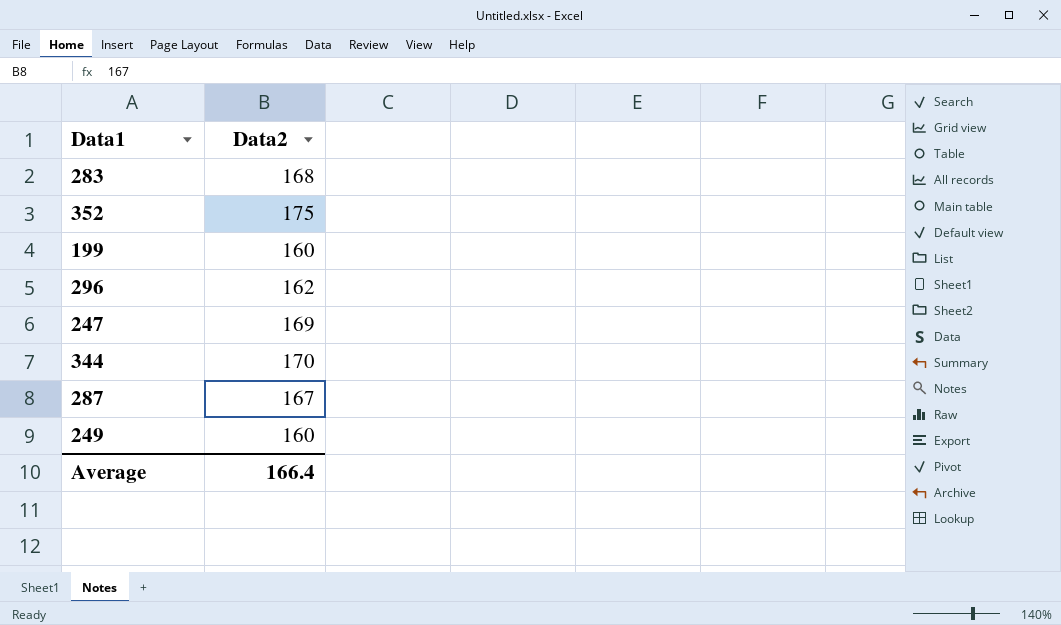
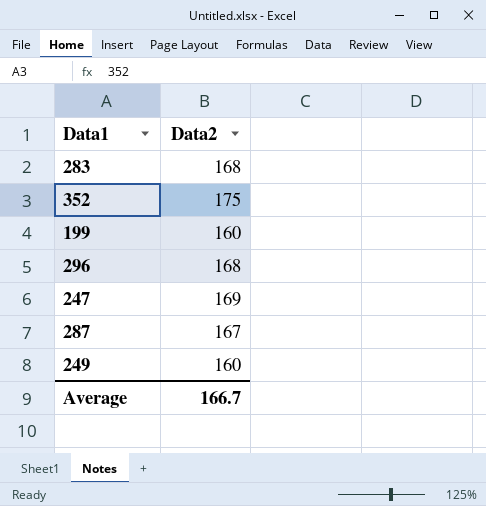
row 344: 170 -> none
296 | Data2: 162 -> 168
Average | Data2: 166.4 -> 166.7

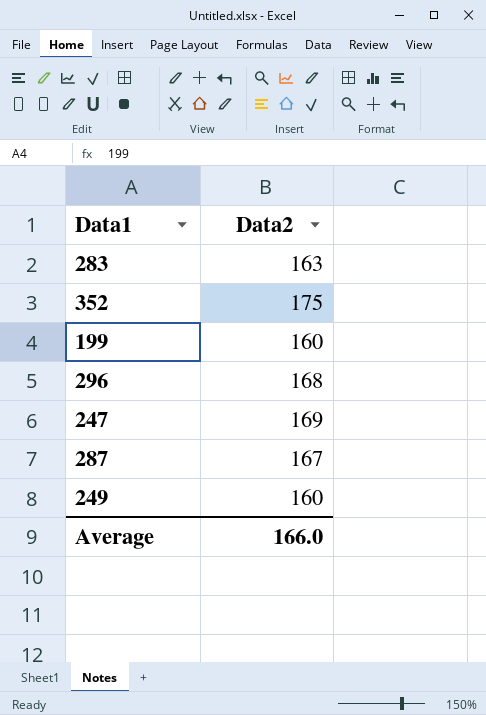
283 | Data2: 168 -> 163
Average | Data2: 166.7 -> 166.0

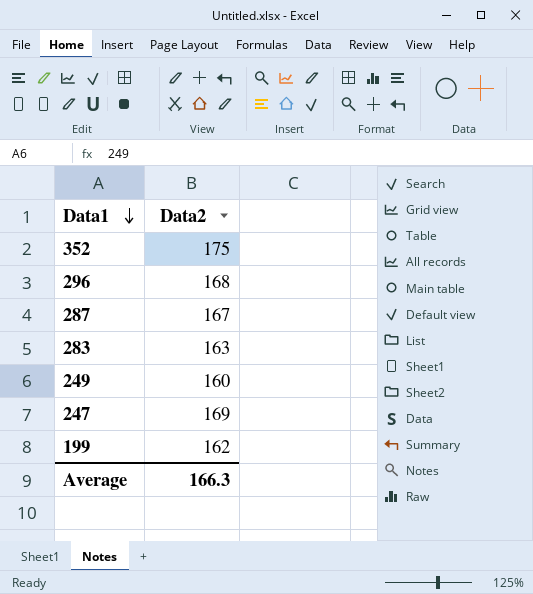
row order: none -> Data1 descending
199 | Data2: 160 -> 162
Average | Data2: 166.0 -> 166.3

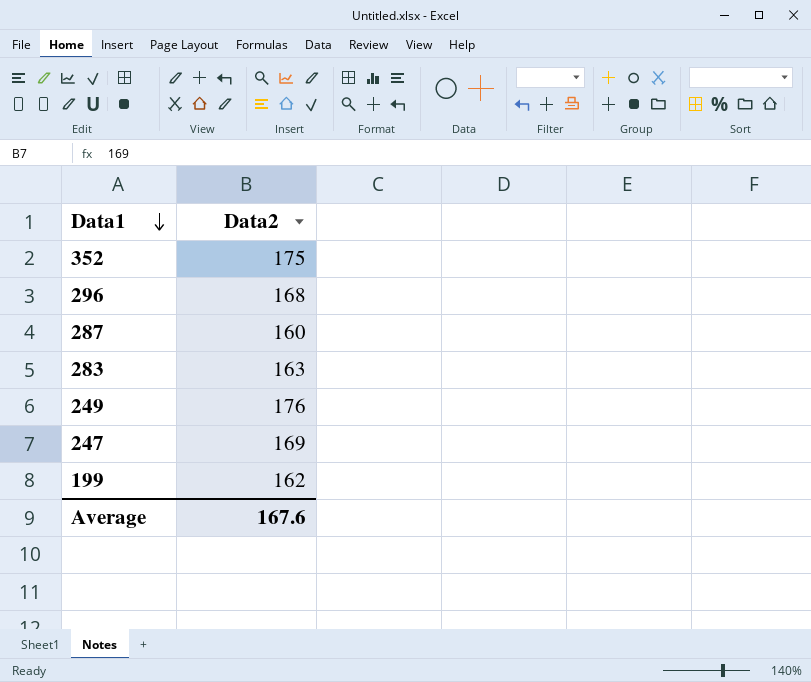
287 | Data2: 167 -> 160
249 | Data2: 160 -> 176
Average | Data2: 166.3 -> 167.6

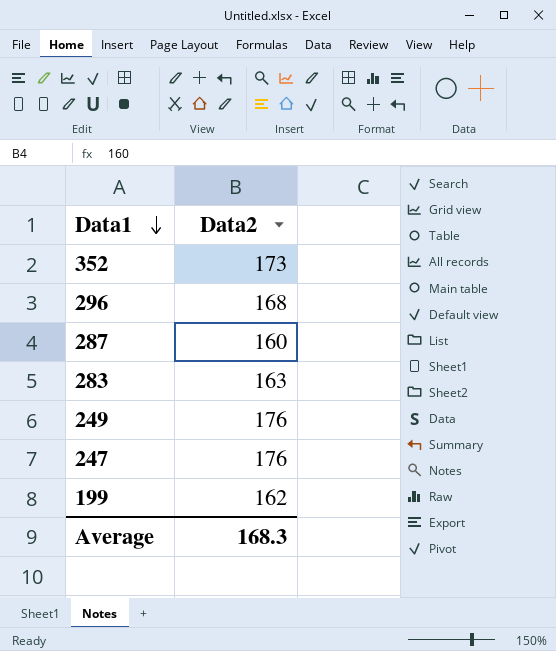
352 | Data2: 175 -> 173
247 | Data2: 169 -> 176
Average | Data2: 167.6 -> 168.3

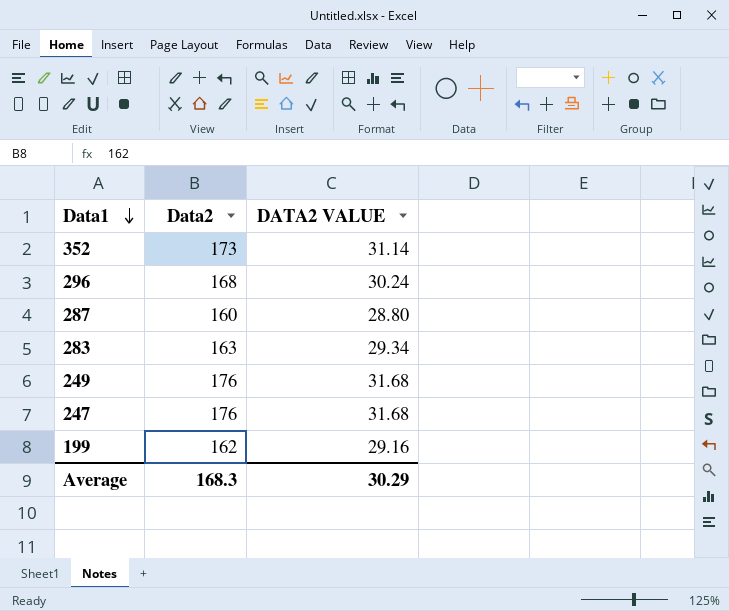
column DATA2 VALUE | formula: none -> [Data2] * 0.18

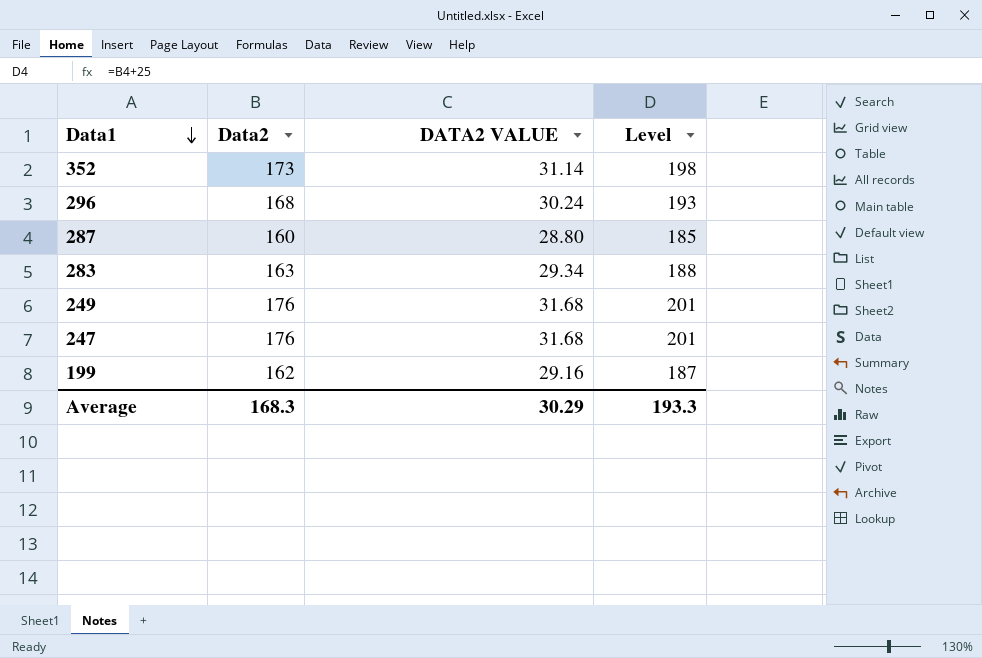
column Level | formula: none -> [Data2] + 25

